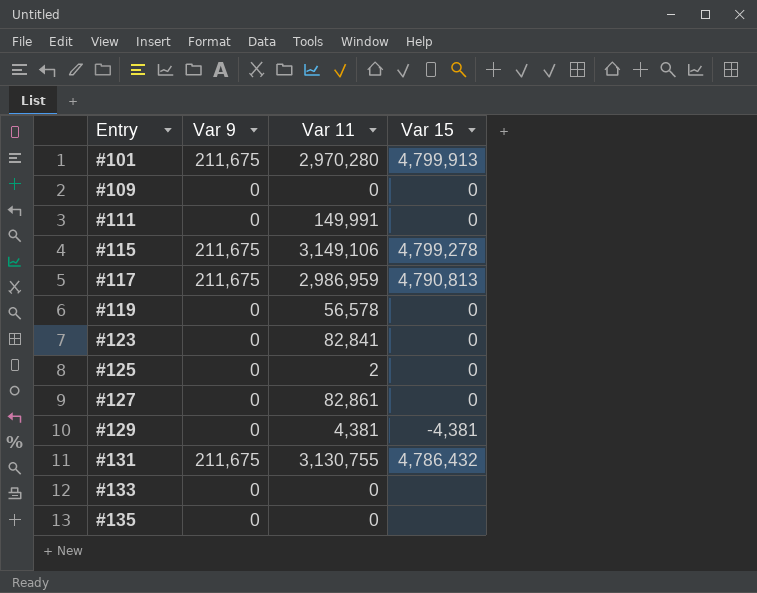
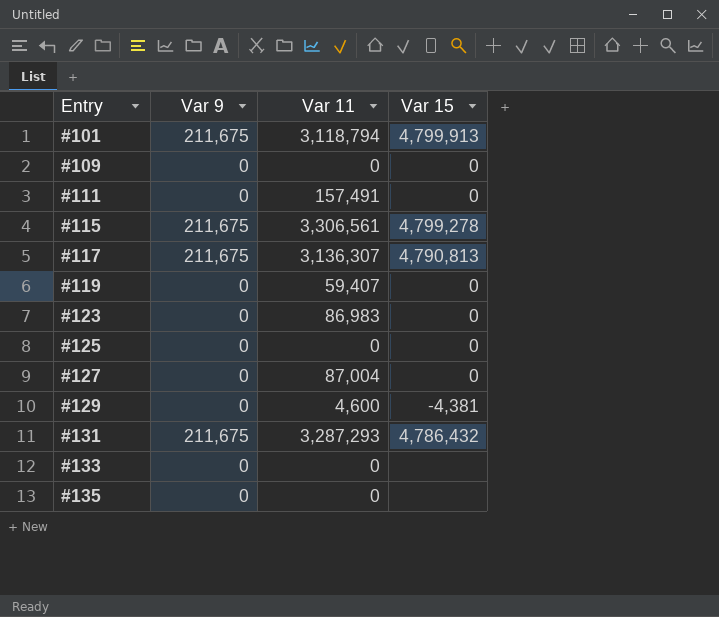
#101 | Var 11: 2,970,280 -> 3,118,794
#111 | Var 11: 149,991 -> 157,491
#115 | Var 11: 3,149,106 -> 3,306,561
#117 | Var 11: 2,986,959 -> 3,136,307
#119 | Var 11: 56,578 -> 59,407
#123 | Var 11: 82,841 -> 86,983
#125 | Var 11: 2 -> 0
#127 | Var 11: 82,861 -> 87,004
#129 | Var 11: 4,381 -> 4,600
#131 | Var 11: 3,130,755 -> 3,287,293

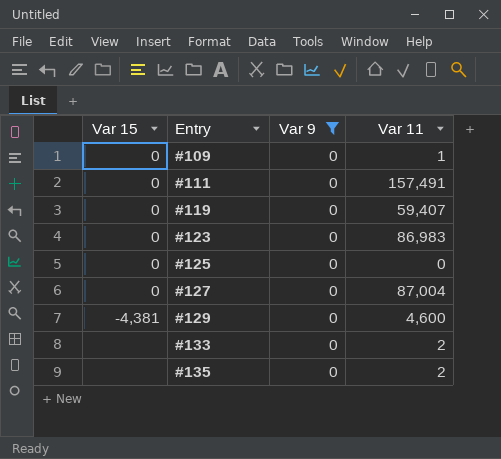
filter: none -> Var 9 = 0
column Var 15 | position: 4 -> 1
#109 | Var 11: 0 -> 1
#133 | Var 11: 0 -> 2
#135 | Var 11: 0 -> 2

